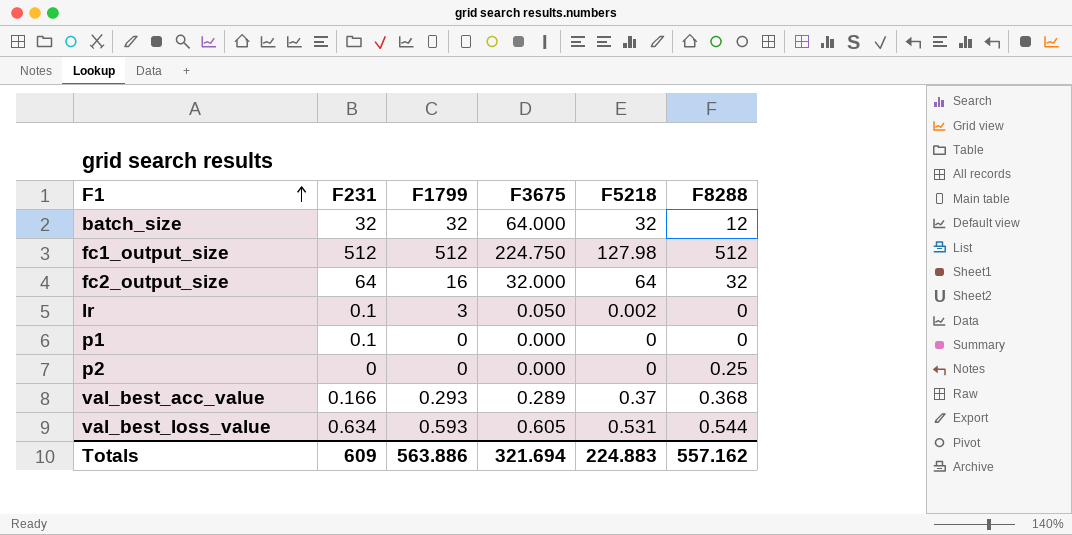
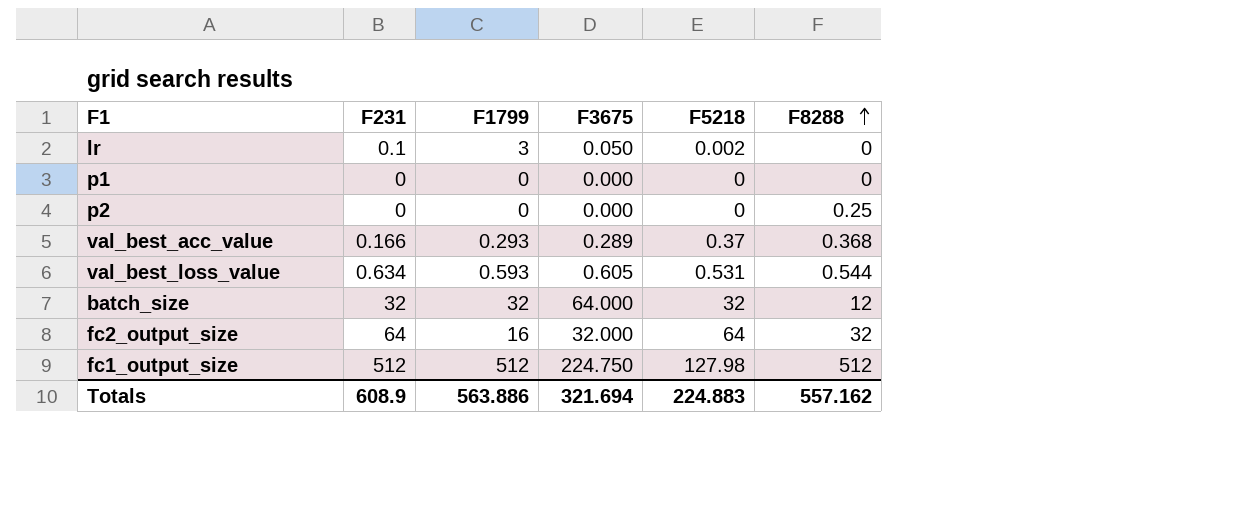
row order: F1 ascending -> F8288 ascending
p1 | F231: 0.1 -> 0
Totals | F231: 609 -> 608.9

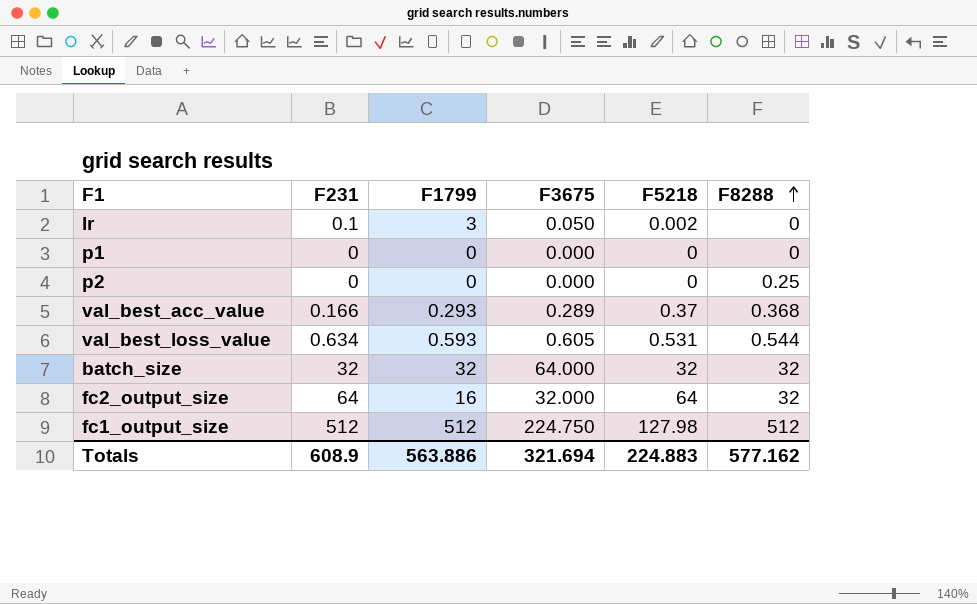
batch_size | F8288: 12 -> 32
Totals | F8288: 557.162 -> 577.162

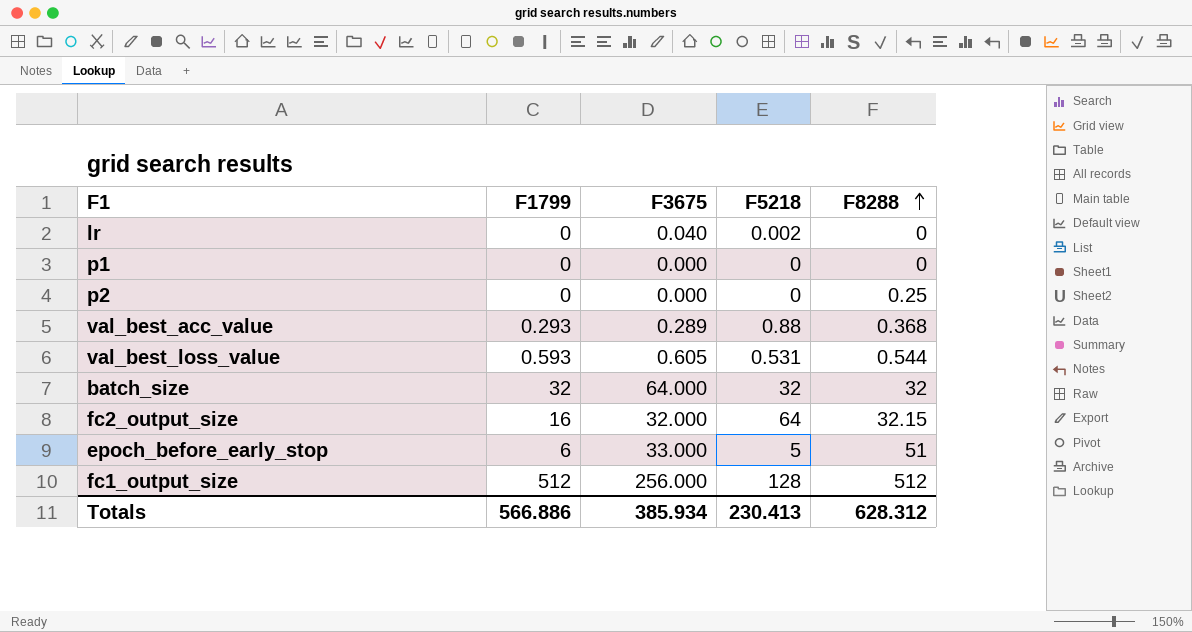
column F231 | position: 2 -> none
lr | F1799: 3 -> 0
lr | F3675: 0.050 -> 0.040
val_best_acc_value | F5218: 0.37 -> 0.88
fc2_output_size | F8288: 32 -> 32.15
row epoch_before_early_stop: none -> 6 | 33.000 | 5 | 51
fc1_output_size | F3675: 224.750 -> 256.000
fc1_output_size | F5218: 127.98 -> 128
Totals | F1799: 563.886 -> 566.886
Totals | F3675: 321.694 -> 385.934
Totals | F5218: 224.883 -> 230.413
Totals | F8288: 577.162 -> 628.312

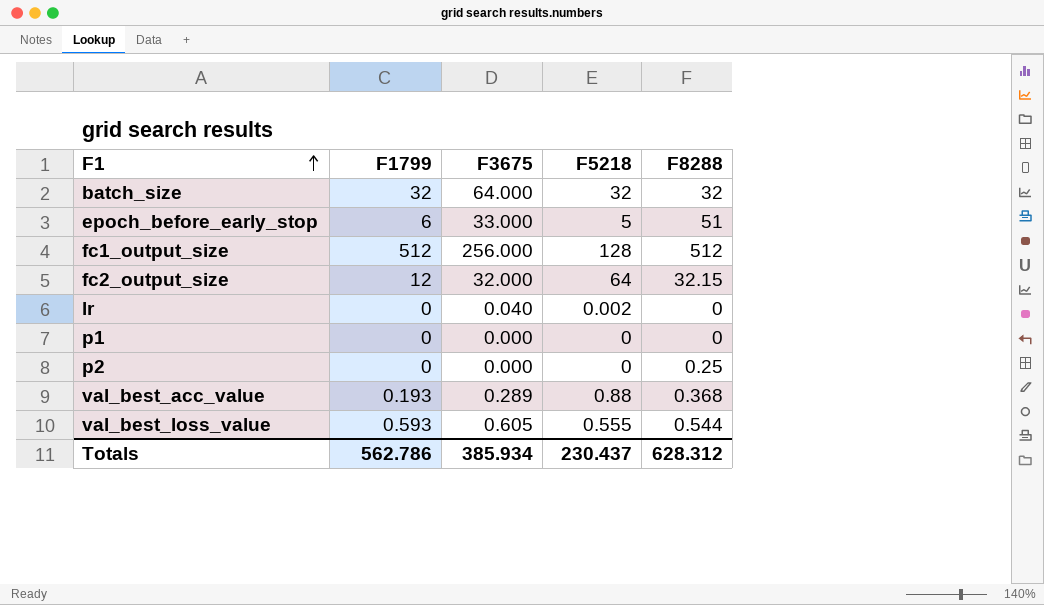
row order: F8288 ascending -> F1 ascending
fc2_output_size | F1799: 16 -> 12
val_best_acc_value | F1799: 0.293 -> 0.193
val_best_loss_value | F5218: 0.531 -> 0.555
Totals | F1799: 566.886 -> 562.786
Totals | F5218: 230.413 -> 230.437

